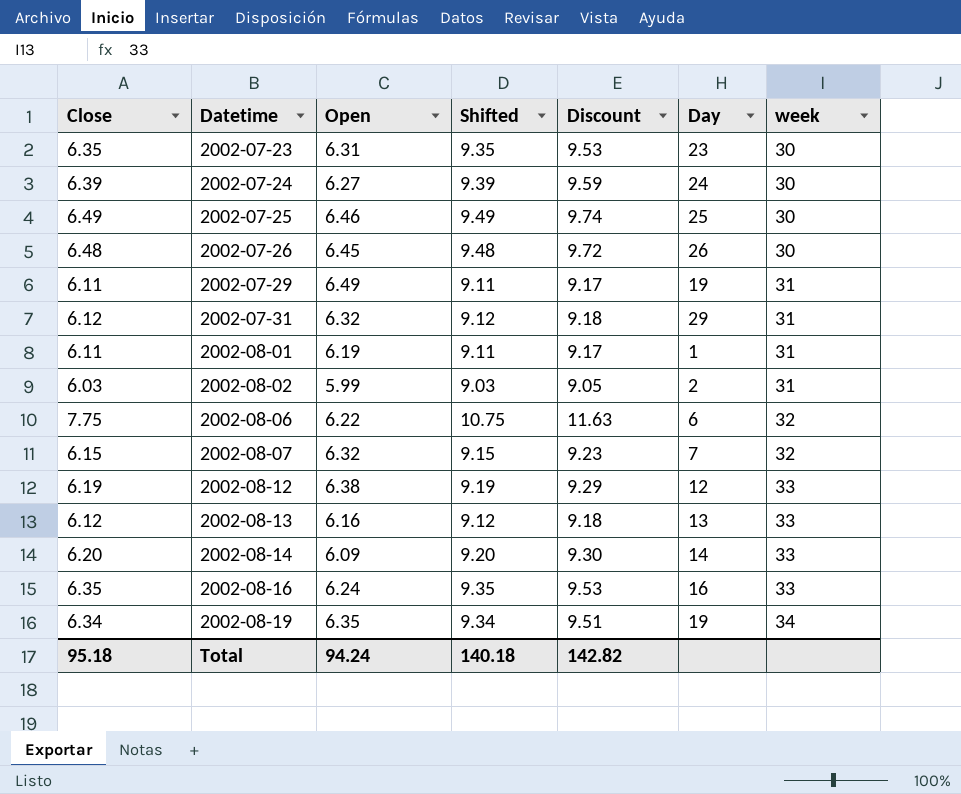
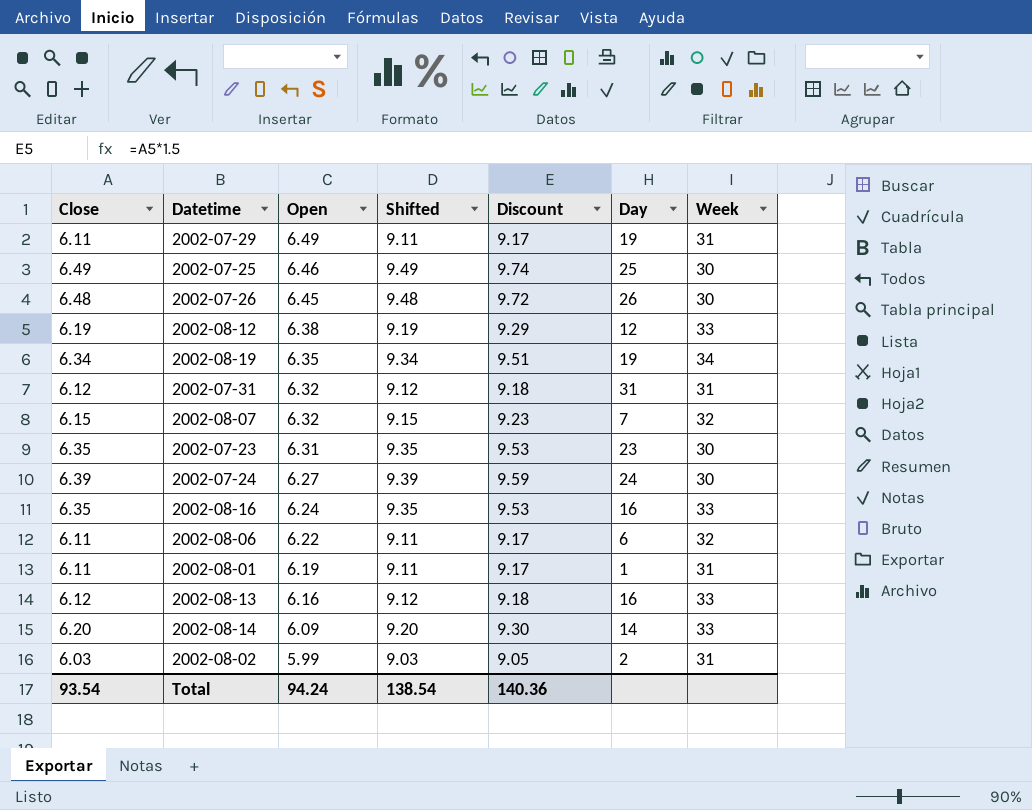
row order: Datetime ascending -> Open descending
column name: week -> Week
2002-07-31 | Day: 29 -> 31
2002-08-06 | Close: 7.75 -> 6.11
2002-08-06 | Shifted: 10.75 -> 9.11
2002-08-06 | Discount: 11.63 -> 9.17
2002-08-13 | Day: 13 -> 16
Total | Close: 95.18 -> 93.54
Total | Shifted: 140.18 -> 138.54
Total | Discount: 142.82 -> 140.36

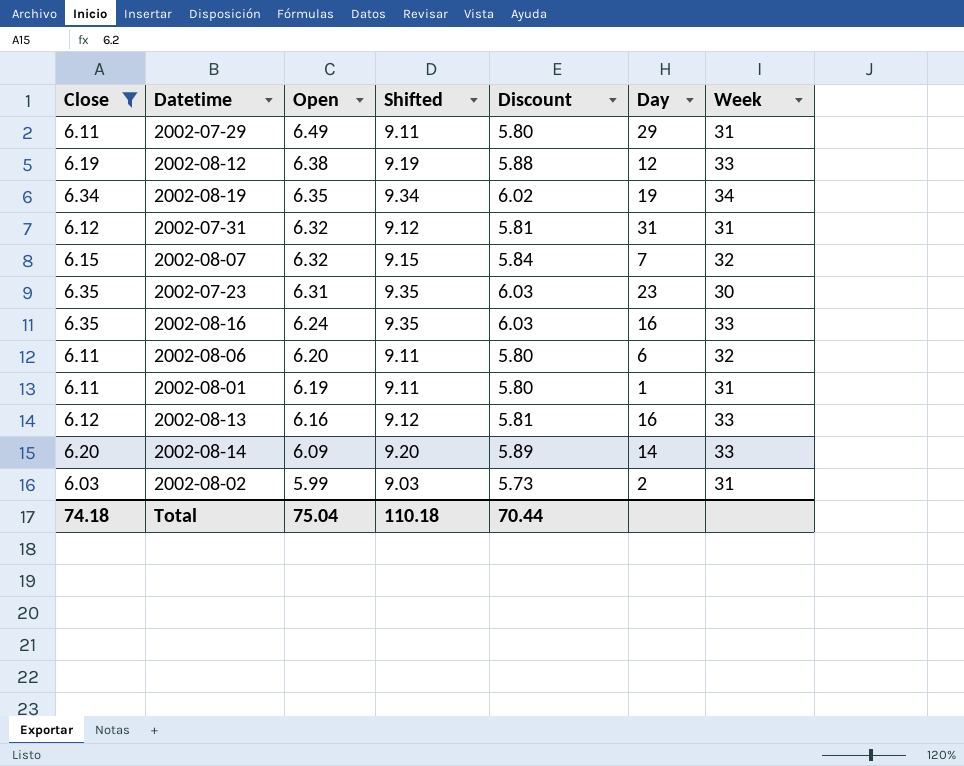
filter: none -> Close <= 6.35
column Discount | formula: [Close] * 1.5 -> [Close] * 0.95
2002-07-29 | Day: 19 -> 29
2002-08-06 | Open: 6.22 -> 6.20
Total | Close: 93.54 -> 74.18
Total | Open: 94.24 -> 75.04
Total | Shifted: 138.54 -> 110.18
Total | Discount: 140.36 -> 70.44

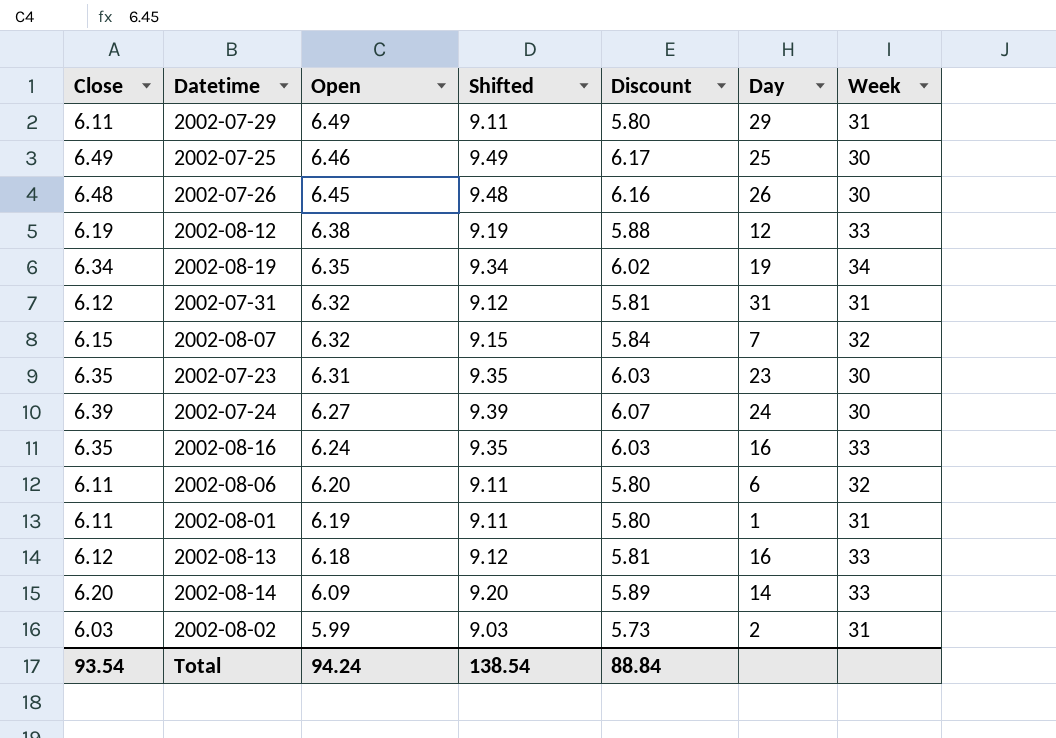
filter: Close <= 6.35 -> none
2002-08-13 | Open: 6.16 -> 6.18
Total | Close: 74.18 -> 93.54
Total | Open: 75.04 -> 94.24
Total | Shifted: 110.18 -> 138.54
Total | Discount: 70.44 -> 88.84

